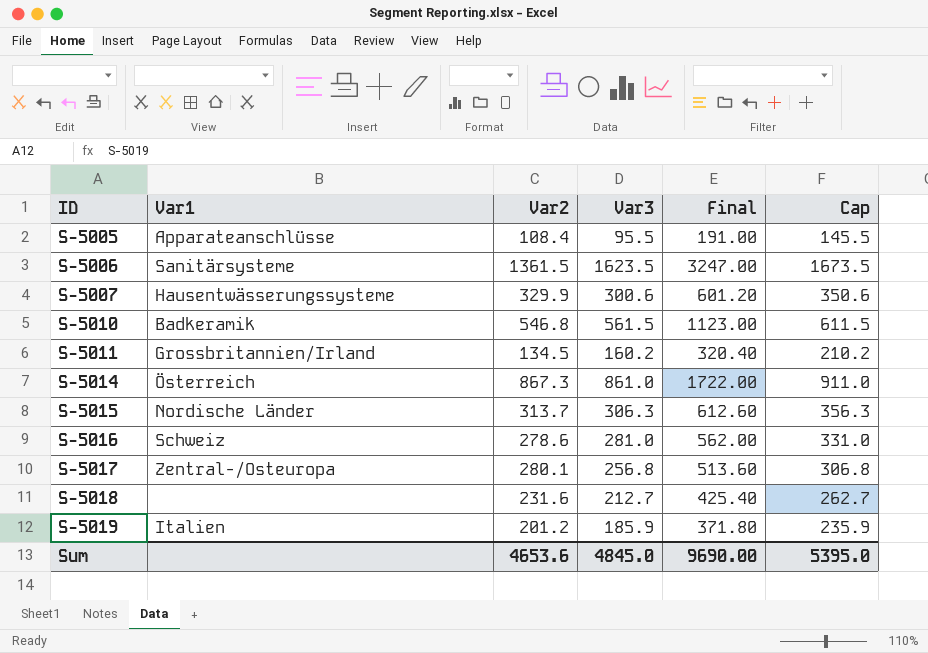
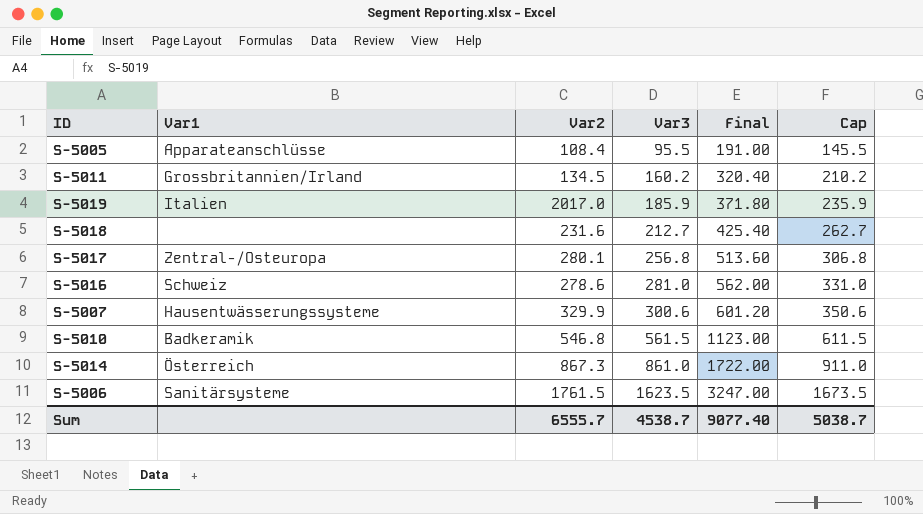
row order: ID ascending -> Var3 ascending
row S-5015: Nordische Länder | 313.7 | 306.3 | 612.60 | 356.3 -> none
S-5019 | Var2: 201.2 -> 2017.0
S-5006 | Var2: 1361.5 -> 1761.5
Sum | Var2: 4653.6 -> 6555.7
Sum | Var3: 4845.0 -> 4538.7
Sum | Final: 9690.00 -> 9077.40
Sum | Cap: 5395.0 -> 5038.7

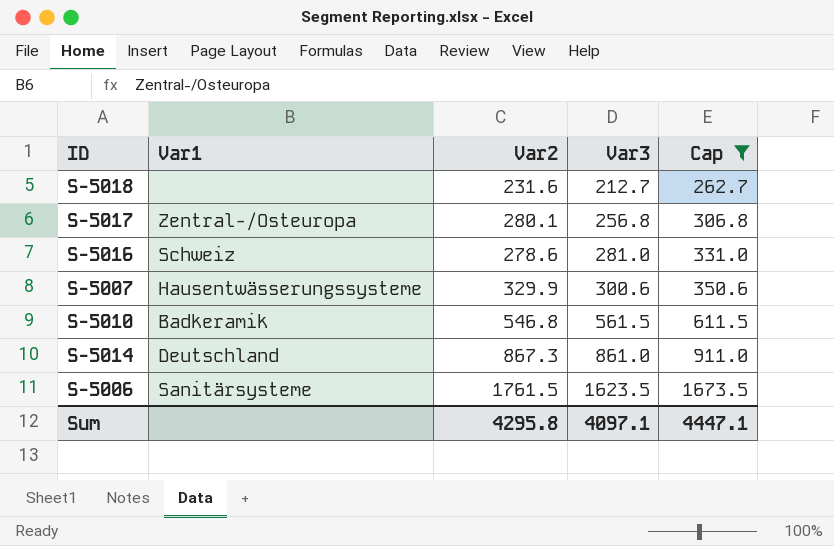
filter: none -> Cap >= 262.7
column Final | formula: [Var3] * 2 -> none
S-5014 | Var1: Österreich -> Deutschland
Sum | Var2: 6555.7 -> 4295.8
Sum | Var3: 4538.7 -> 4097.1
Sum | Cap: 5038.7 -> 4447.1

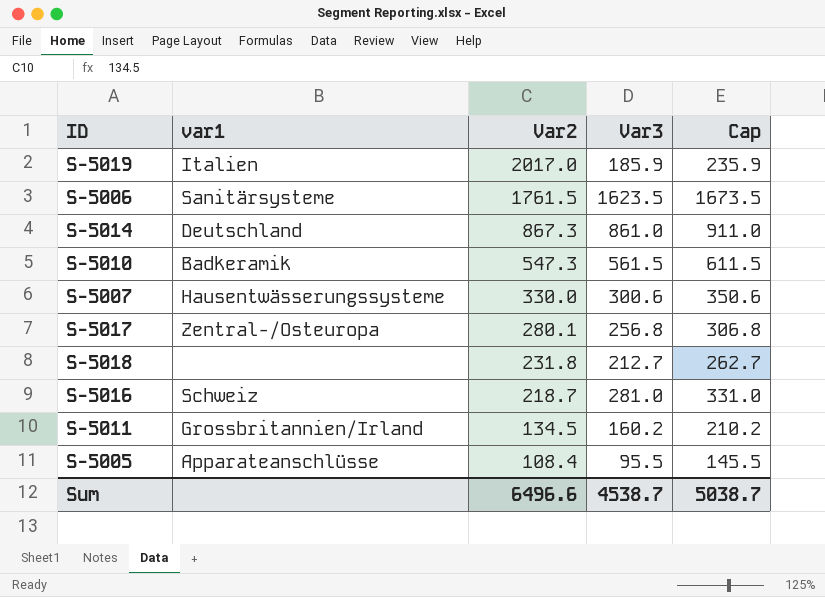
filter: Cap >= 262.7 -> none
row order: Var3 ascending -> Var2 descending
column name: Var1 -> var1
S-5010 | Var2: 546.8 -> 547.3
S-5007 | Var2: 329.9 -> 330.0
S-5018 | Var2: 231.6 -> 231.8
S-5016 | Var2: 278.6 -> 218.7
Sum | Var2: 4295.8 -> 6496.6
Sum | Var3: 4097.1 -> 4538.7
Sum | Cap: 4447.1 -> 5038.7

